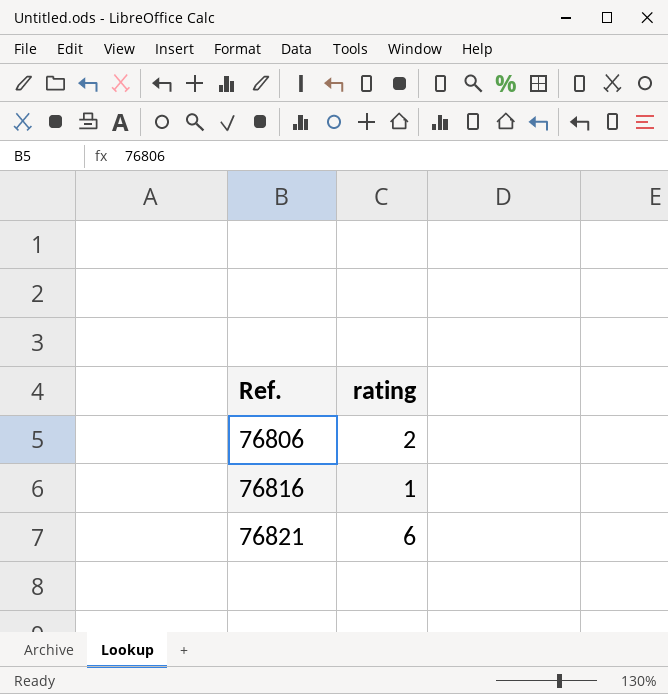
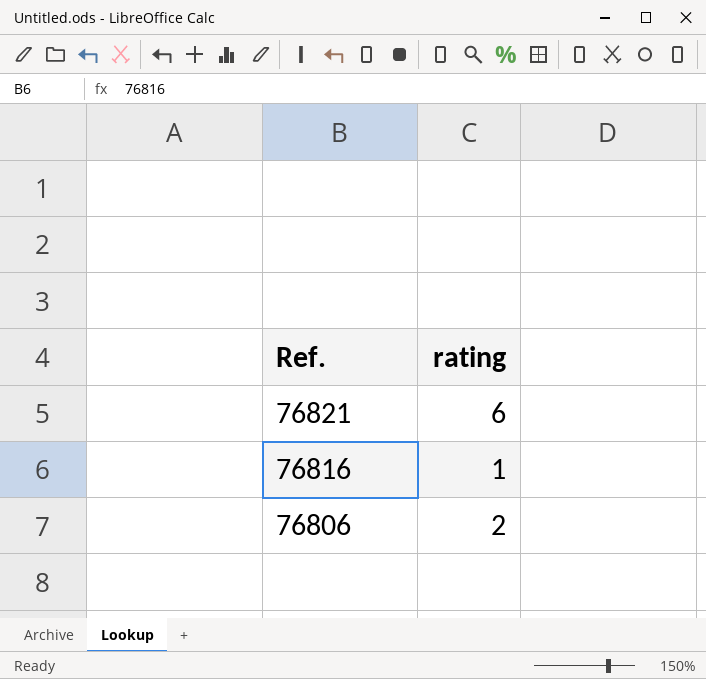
row order: Ref. ascending -> Ref. descending

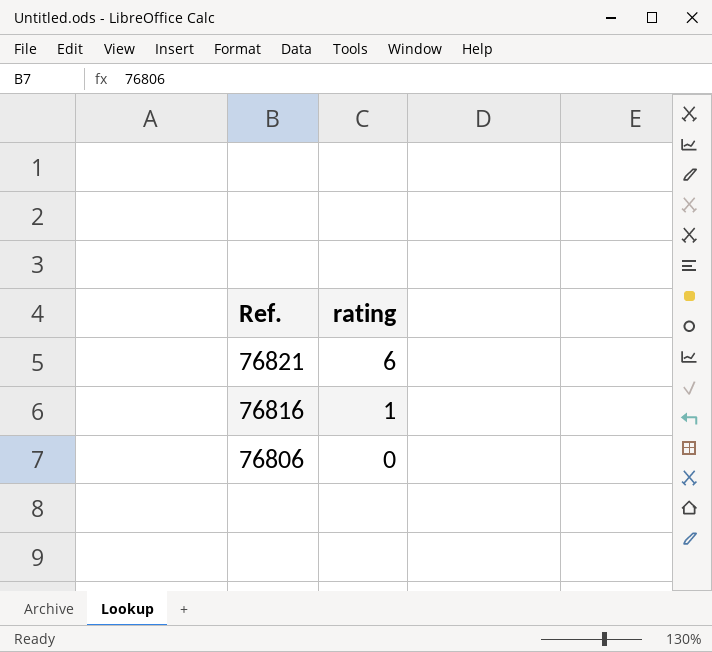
76806 | rating: 2 -> 0

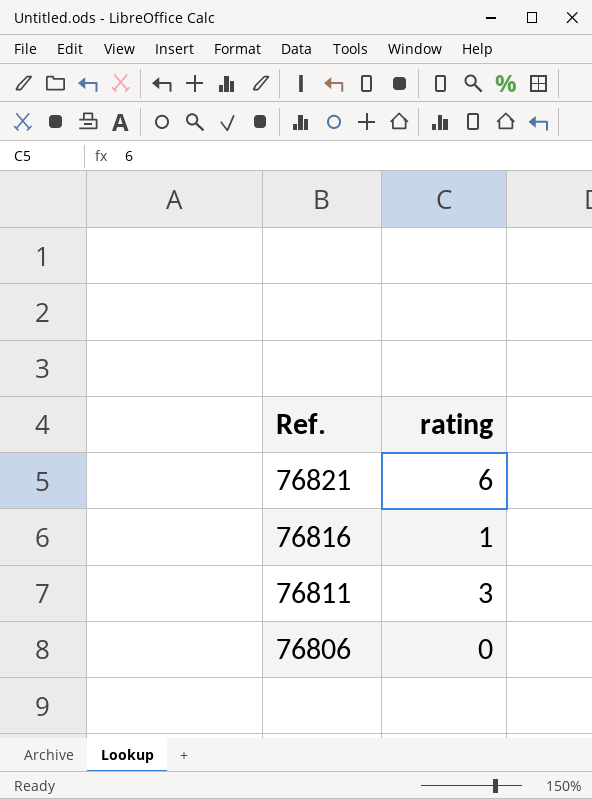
row 76811: none -> 3

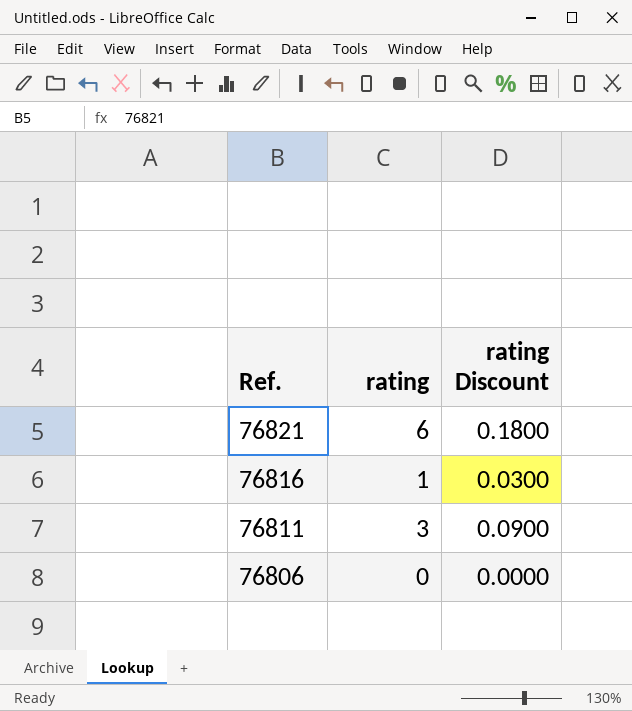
column rating Discount | formula: none -> [rating] * 0.03

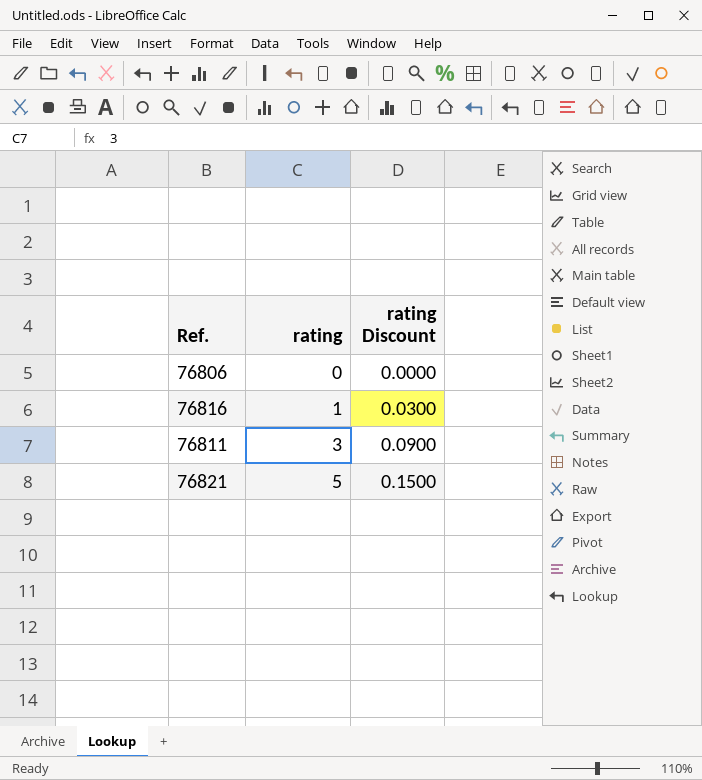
row order: Ref. descending -> rating ascending
76821 | rating: 6 -> 5
76821 | rating Discount: 0.1800 -> 0.1500

